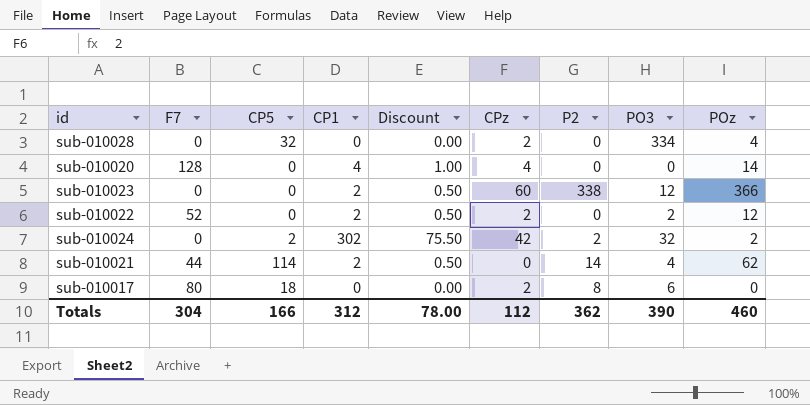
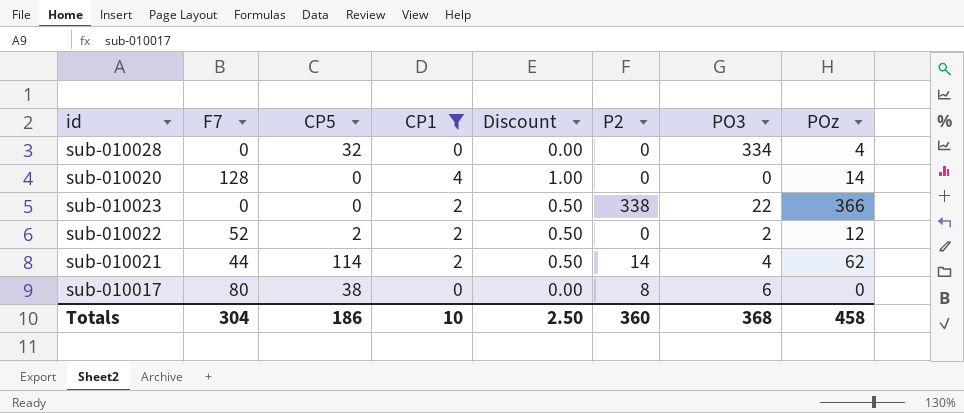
filter: none -> CP1 != 302
column CPz | position: 6 -> none
sub-010023 | PO3: 12 -> 22
sub-010022 | CP5: 0 -> 2
sub-010017 | CP5: 18 -> 38
Totals | CP5: 166 -> 186
Totals | CP1: 312 -> 10
Totals | Discount: 78.00 -> 2.50
Totals | P2: 362 -> 360
Totals | PO3: 390 -> 368
Totals | POz: 460 -> 458

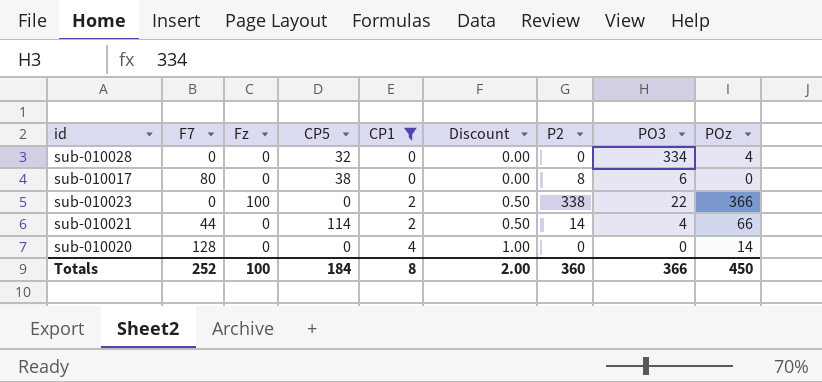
row order: none -> CP1 ascending
column Fz | position: none -> 3
row sub-010022: 52 | 2 | 2 | 0.50 | 0 | 2 | 12 -> none
sub-010021 | POz: 62 -> 66
Totals | F7: 304 -> 252
Totals | CP5: 186 -> 184
Totals | CP1: 10 -> 8
Totals | Discount: 2.50 -> 2.00
Totals | PO3: 368 -> 366
Totals | POz: 458 -> 450

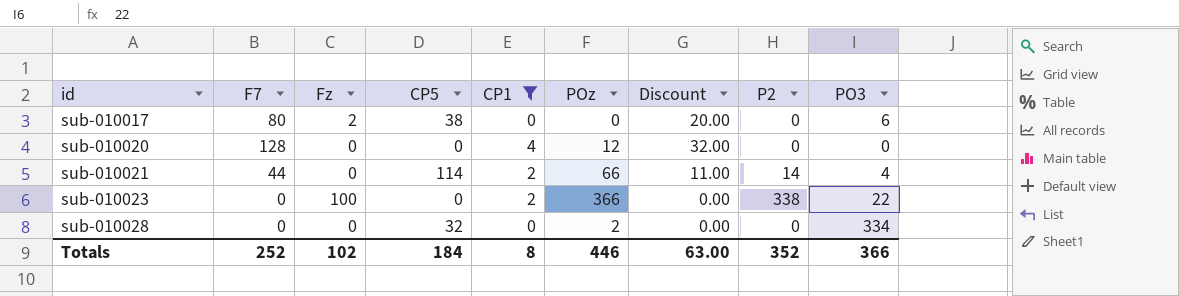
row order: CP1 ascending -> id ascending
column POz | position: 9 -> 6
column Discount | formula: [CP1] * 0.25 -> [F7] * 0.25
sub-010017 | Fz: 0 -> 2
sub-010017 | P2: 8 -> 0
sub-010020 | POz: 14 -> 12
sub-010028 | POz: 4 -> 2
Totals | Fz: 100 -> 102
Totals | POz: 450 -> 446
Totals | Discount: 2.00 -> 63.00
Totals | P2: 360 -> 352

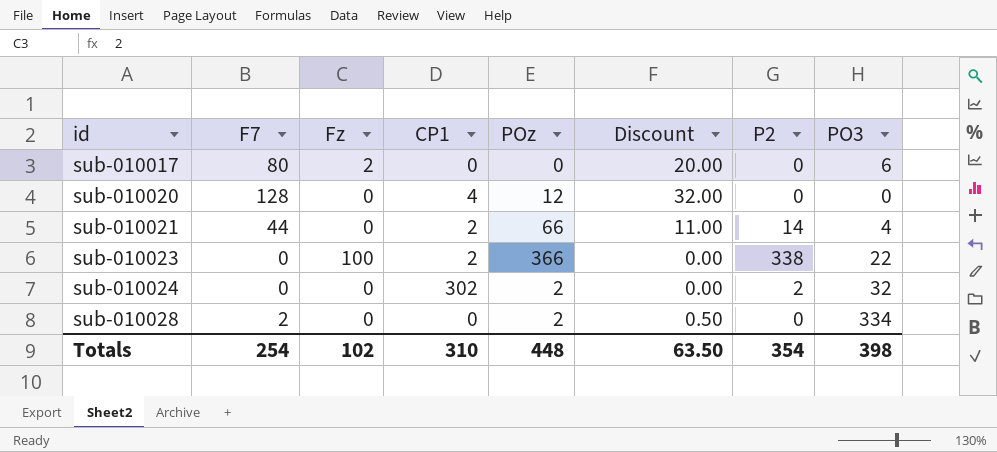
filter: CP1 != 302 -> none
column CP5 | position: 4 -> none
sub-010028 | F7: 0 -> 2
sub-010028 | Discount: 0.00 -> 0.50
Totals | F7: 252 -> 254
Totals | CP1: 8 -> 310
Totals | POz: 446 -> 448
Totals | Discount: 63.00 -> 63.50
Totals | P2: 352 -> 354
Totals | PO3: 366 -> 398

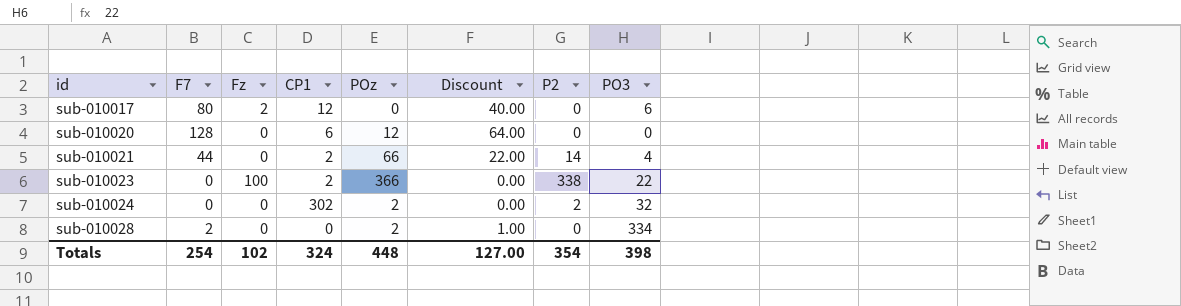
column Discount | formula: [F7] * 0.25 -> [F7] * 0.5
sub-010017 | CP1: 0 -> 12
sub-010020 | CP1: 4 -> 6
Totals | CP1: 310 -> 324
Totals | Discount: 63.50 -> 127.00

